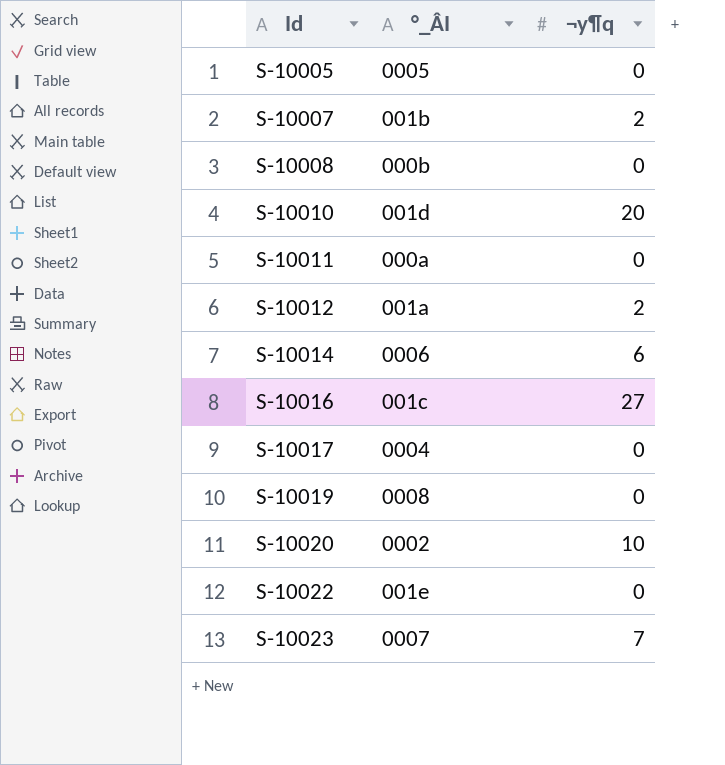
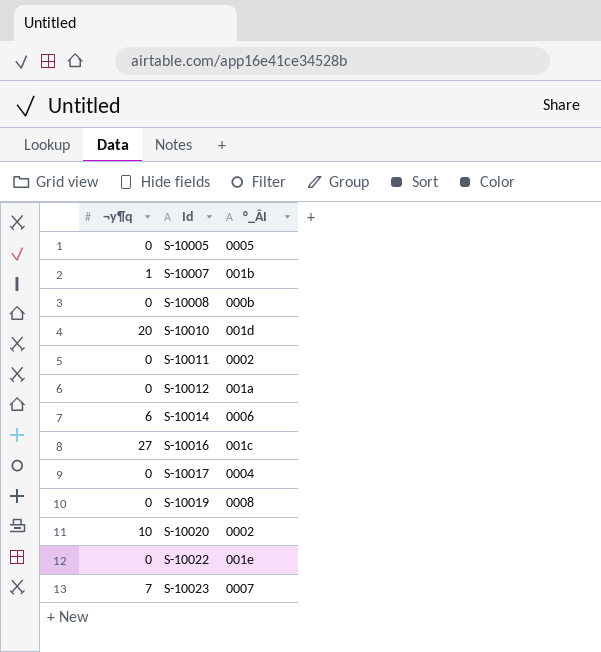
column ¬y¶q | position: 3 -> 1
S-10007 | ¬y¶q: 2 -> 1
S-10011 | °_ÂI: 000a -> 0002
S-10012 | ¬y¶q: 2 -> 0

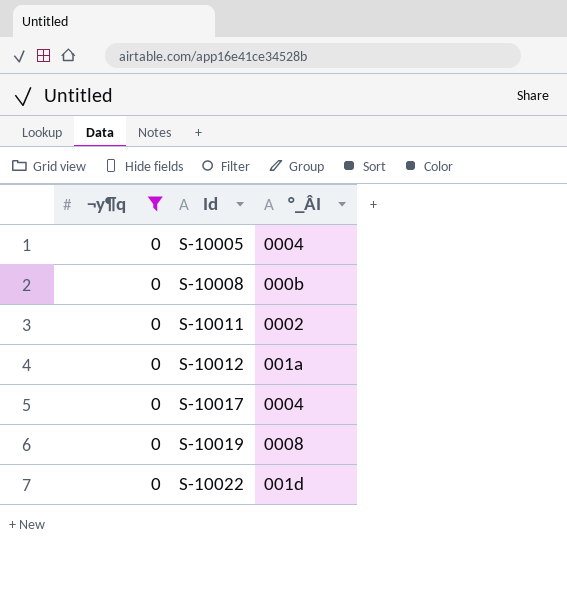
filter: none -> ¬y¶q = 0
S-10005 | °_ÂI: 0005 -> 0004
S-10022 | °_ÂI: 001e -> 001d

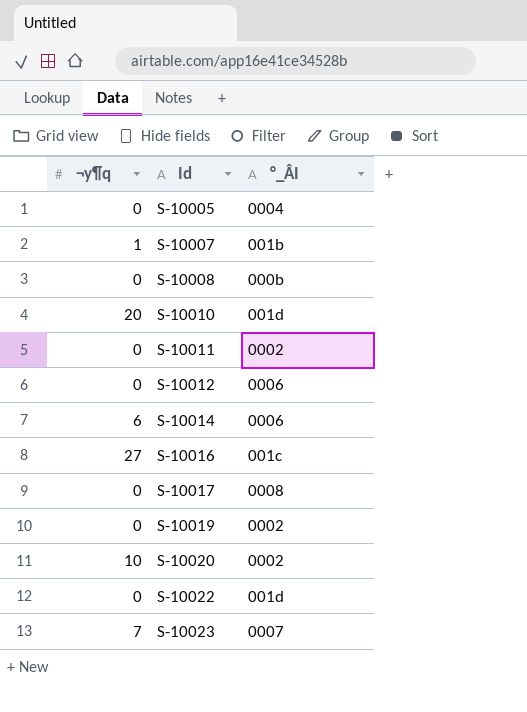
filter: ¬y¶q = 0 -> none
S-10012 | °_ÂI: 001a -> 0006
S-10017 | °_ÂI: 0004 -> 0008
S-10019 | °_ÂI: 0008 -> 0002

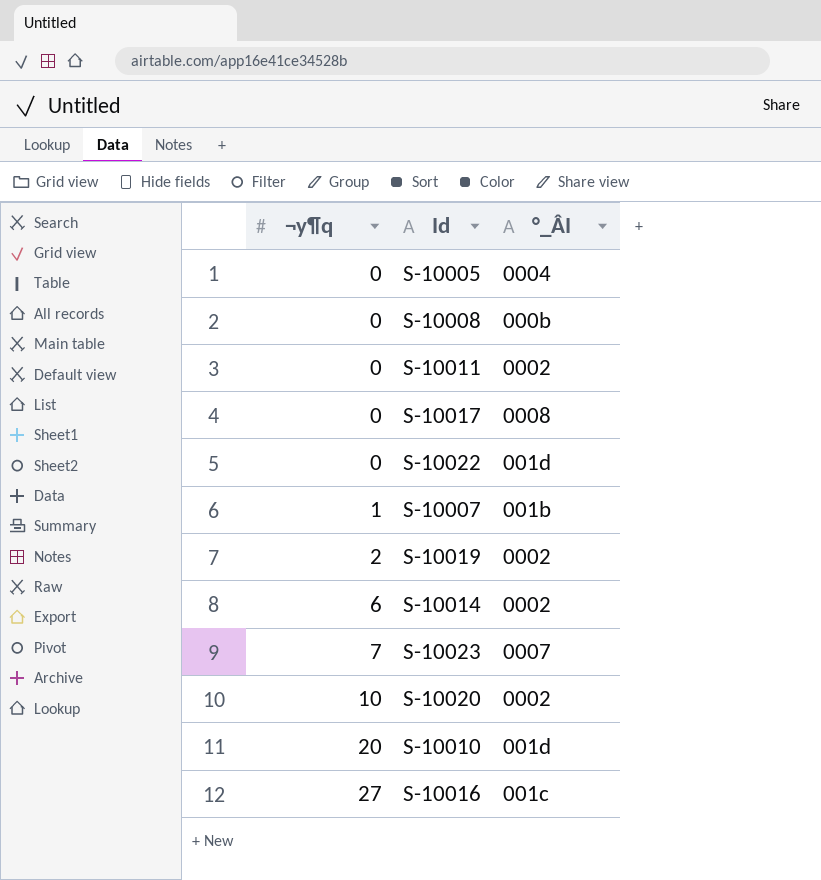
row order: Id ascending -> ¬y¶q ascending
row S-10012: 0 | 0006 -> none
S-10019 | ¬y¶q: 0 -> 2
S-10014 | °_ÂI: 0006 -> 0002

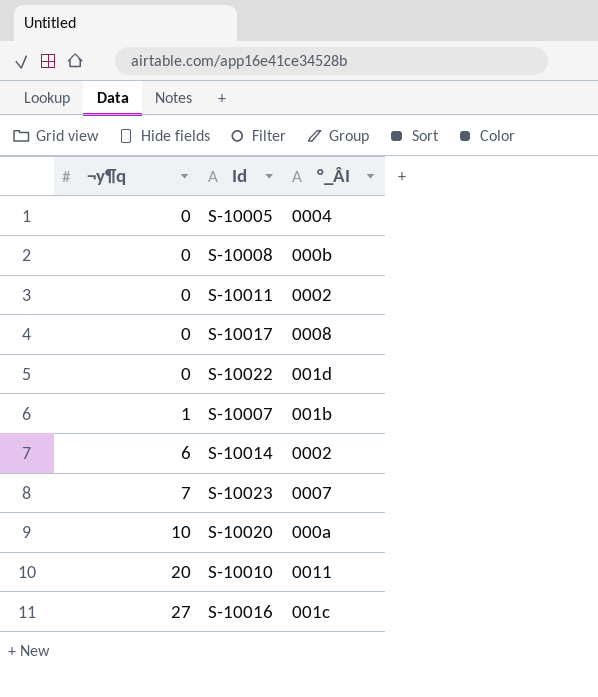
row S-10019: 2 | 0002 -> none
S-10020 | °_ÂI: 0002 -> 000a
S-10010 | °_ÂI: 001d -> 0011

